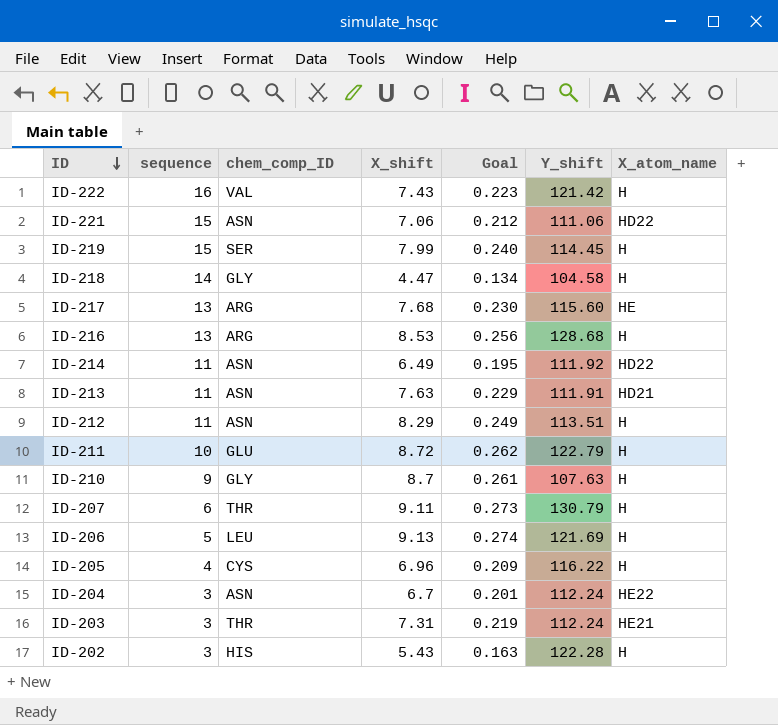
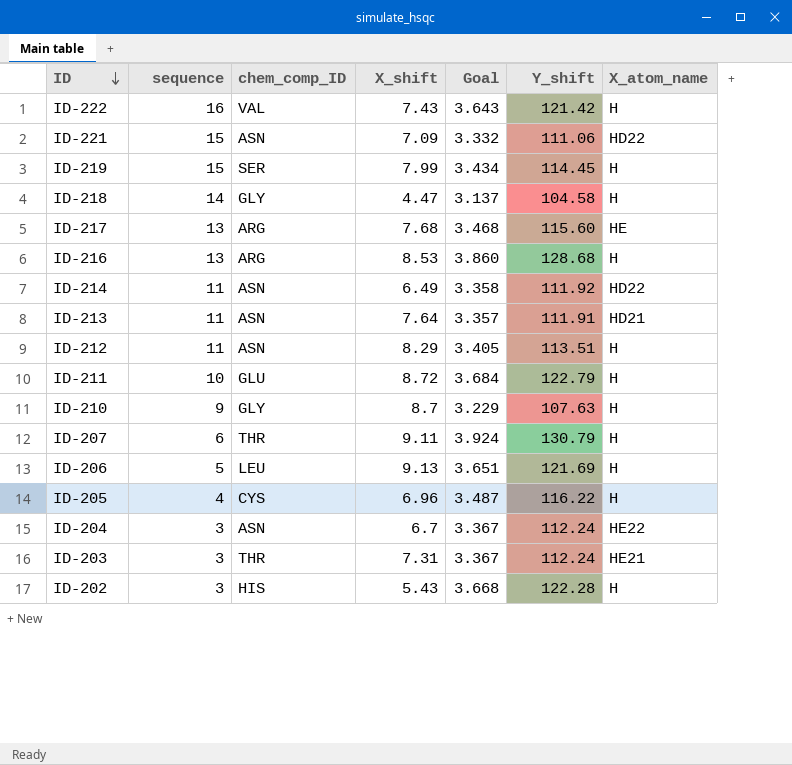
column Goal | formula: [X_shift] * 0.03 -> [Y_shift] * 0.03
ID-221 | X_shift: 7.06 -> 7.09
ID-213 | X_shift: 7.63 -> 7.64

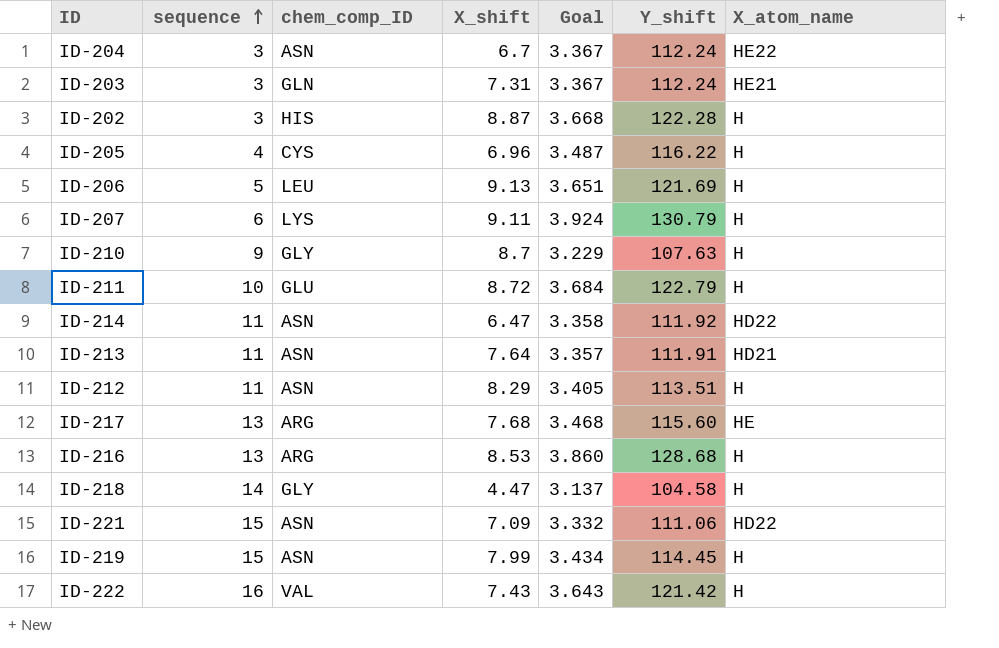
row order: ID descending -> sequence ascending
ID-203 | chem_comp_ID: THR -> GLN
ID-202 | X_shift: 5.43 -> 8.87
ID-207 | chem_comp_ID: THR -> LYS
ID-214 | X_shift: 6.49 -> 6.47
ID-219 | chem_comp_ID: SER -> ASN

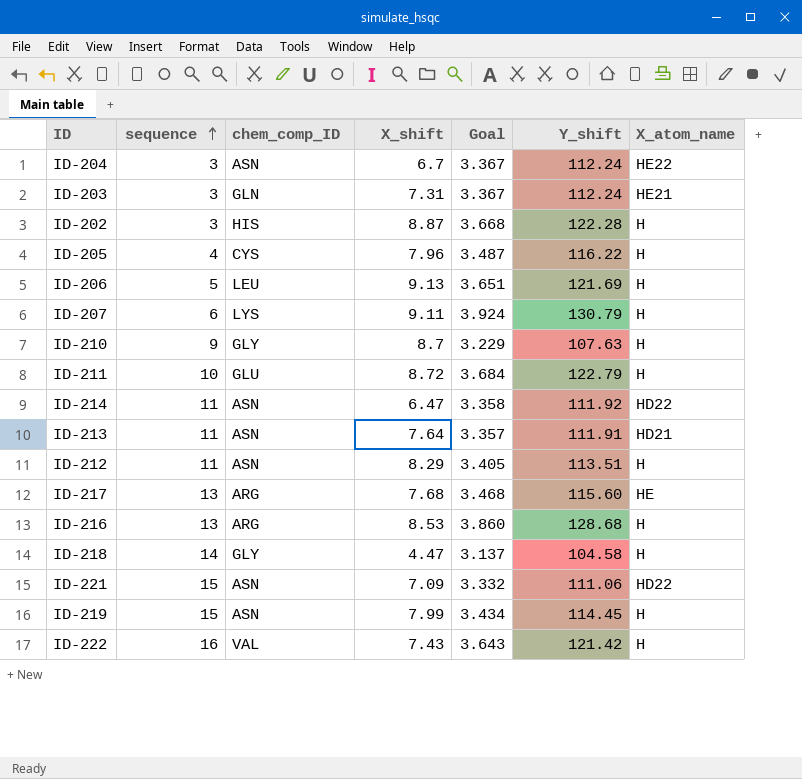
ID-205 | X_shift: 6.96 -> 7.96

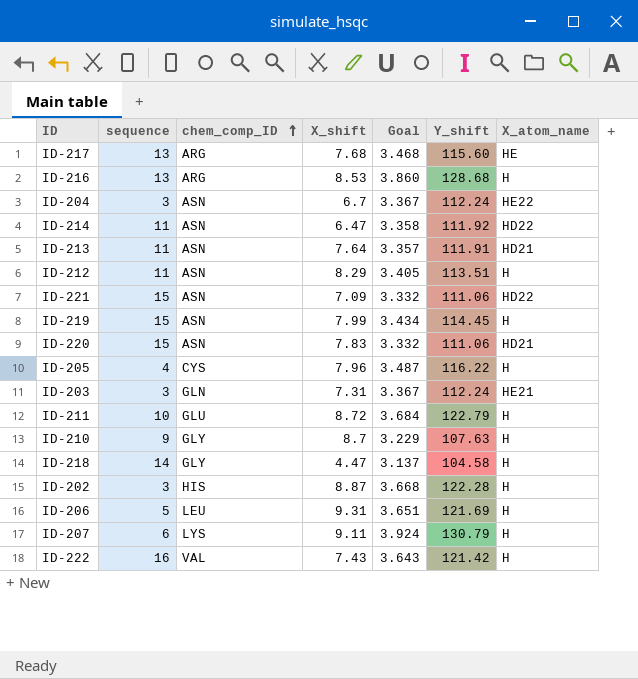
row order: sequence ascending -> chem_comp_ID ascending
row ID-220: none -> 15 | ASN | 7.83 | 3.332 | 111.06 | HD21
ID-206 | X_shift: 9.13 -> 9.31

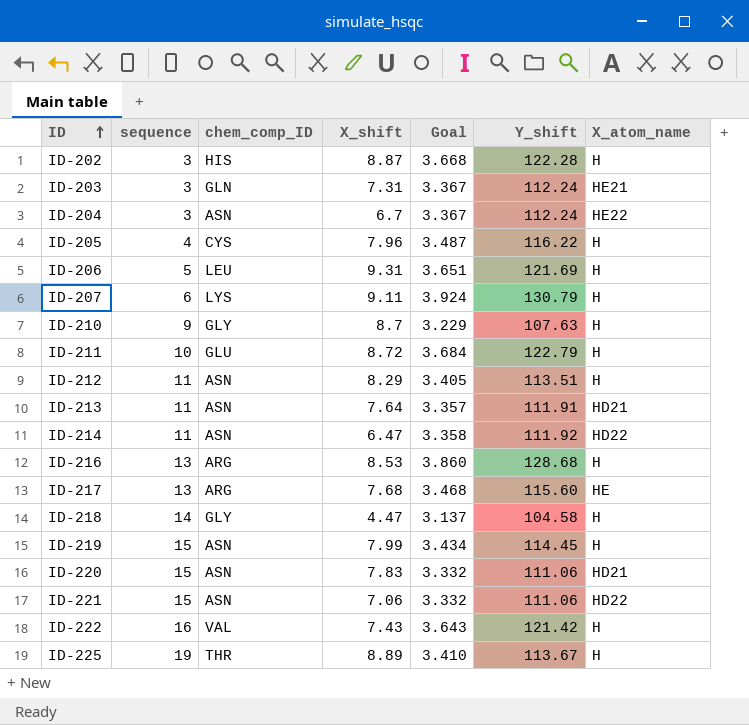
row order: chem_comp_ID ascending -> ID ascending
ID-221 | X_shift: 7.09 -> 7.06
row ID-225: none -> 19 | THR | 8.89 | 3.410 | 113.67 | H

